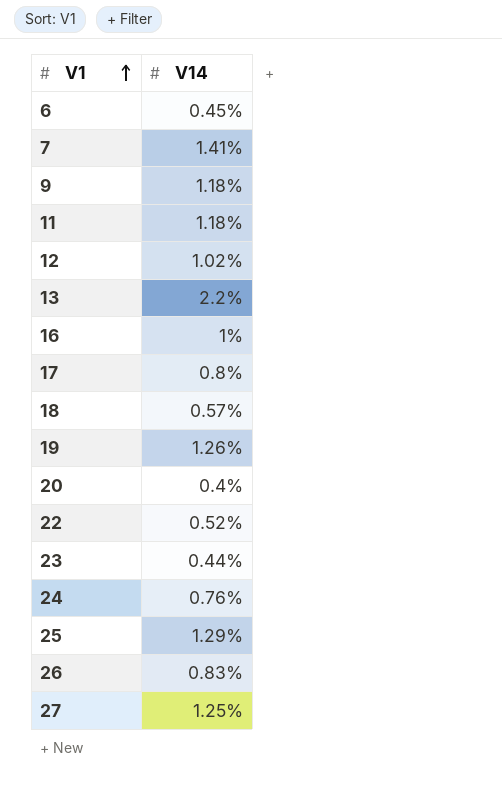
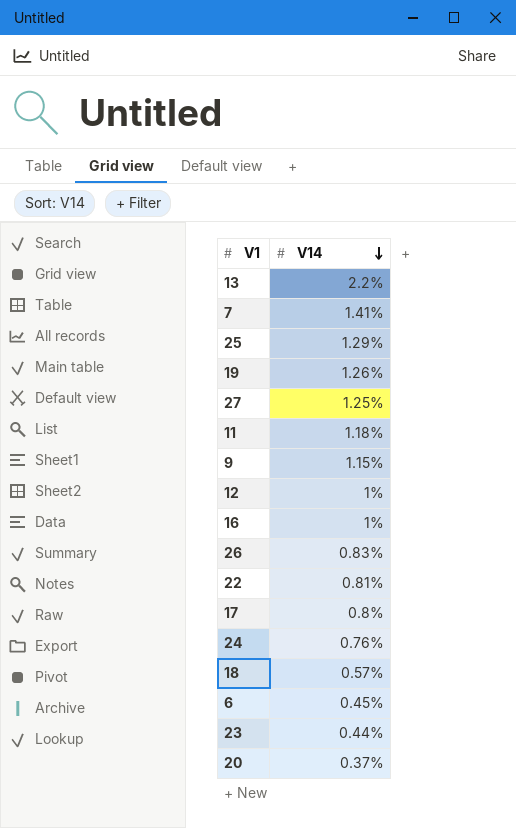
row order: V1 ascending -> V14 descending
9 | V14: 1.18% -> 1.15%
12 | V14: 1.02% -> 1%
22 | V14: 0.52% -> 0.81%
20 | V14: 0.4% -> 0.37%

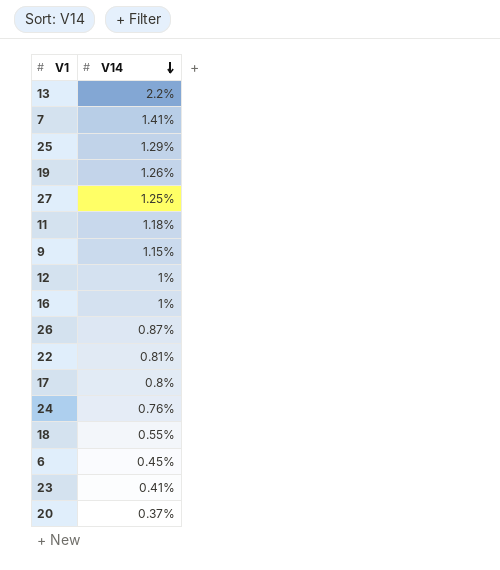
26 | V14: 0.83% -> 0.87%
18 | V14: 0.57% -> 0.55%
23 | V14: 0.44% -> 0.41%

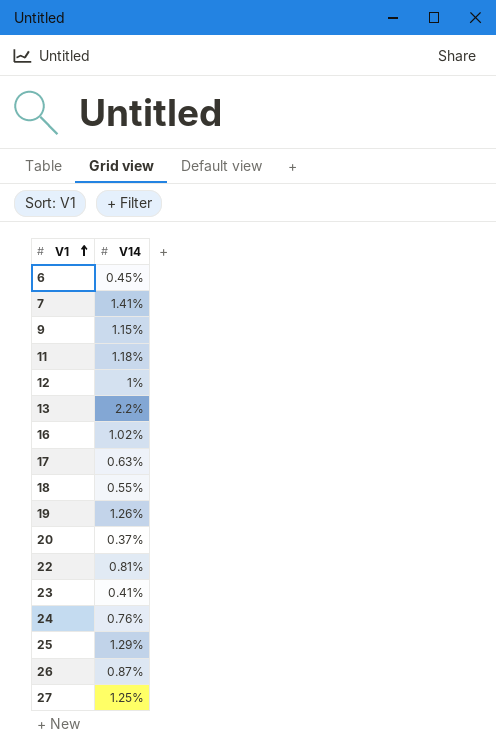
row order: V14 descending -> V1 ascending
16 | V14: 1% -> 1.02%
17 | V14: 0.8% -> 0.63%

